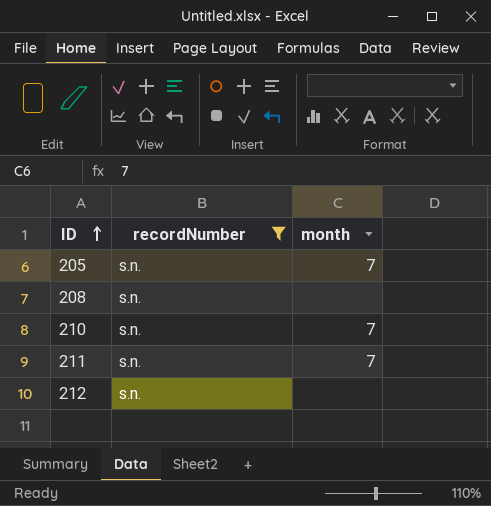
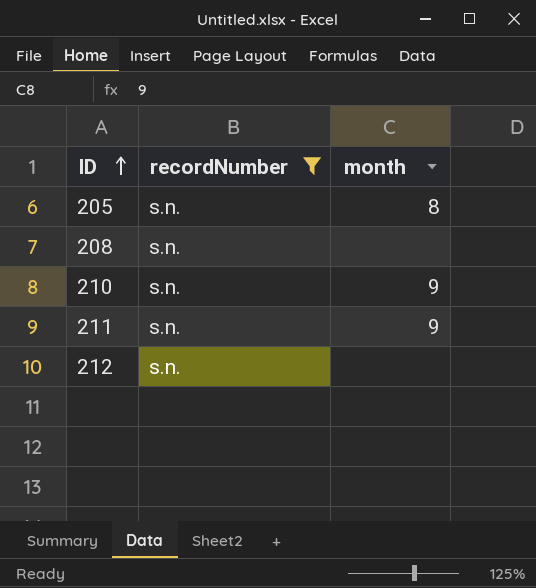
205 | month: 7 -> 8
210 | month: 7 -> 9
211 | month: 7 -> 9

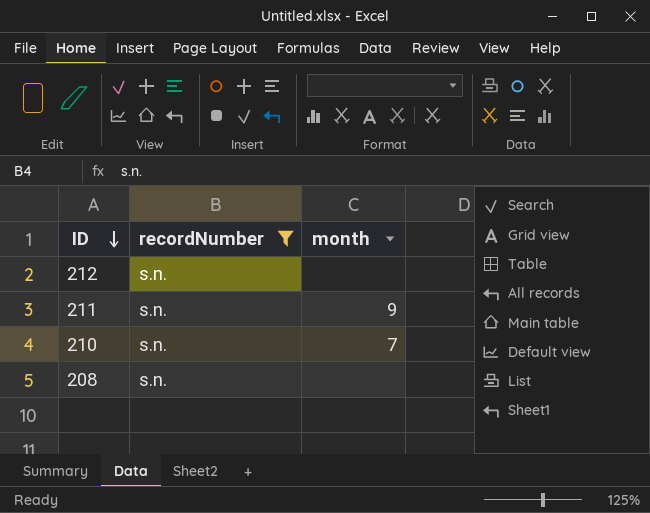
row order: ID ascending -> ID descending
row 205: s.n. | 8 -> none
210 | month: 9 -> 7

